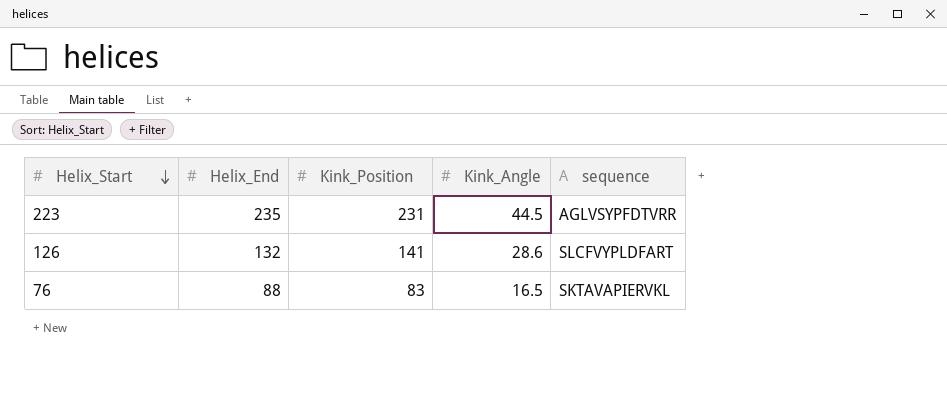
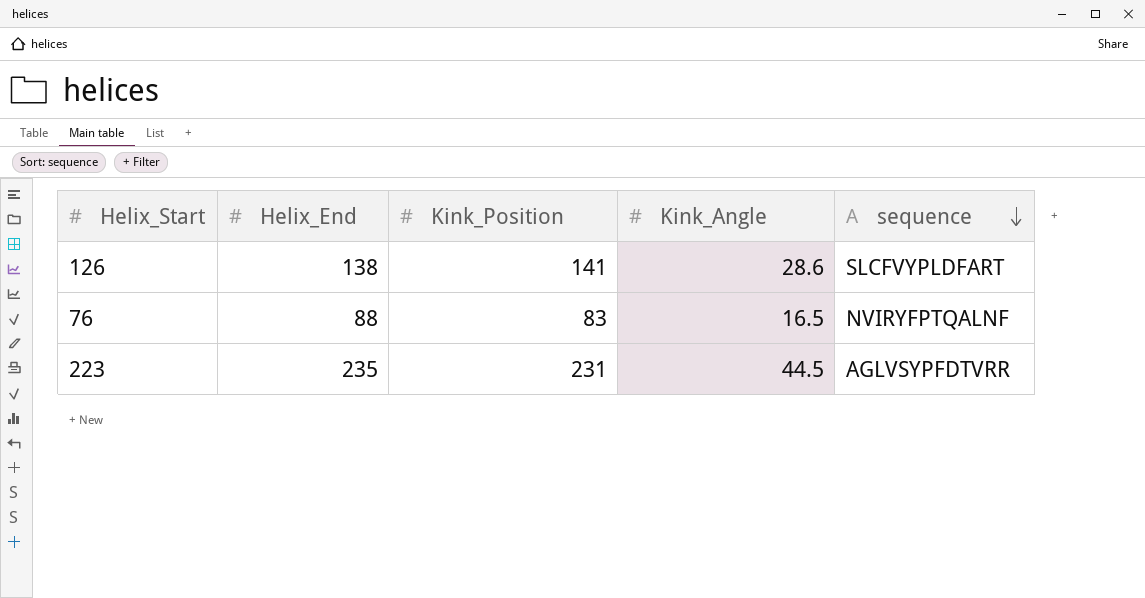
row order: Helix_Start descending -> sequence descending
126 | Helix_End: 132 -> 138
76 | sequence: SKTAVAPIERVKL -> NVIRYFPTQALNF

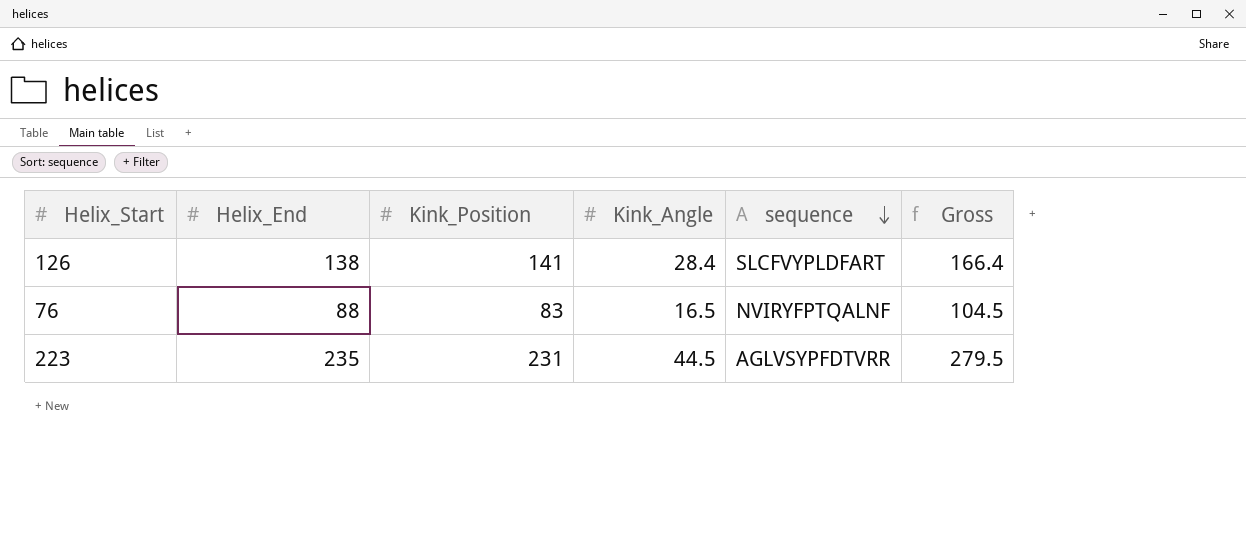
column Gross | formula: none -> [Helix_End] + [Kink_Angle]
126 | Kink_Angle: 28.6 -> 28.4

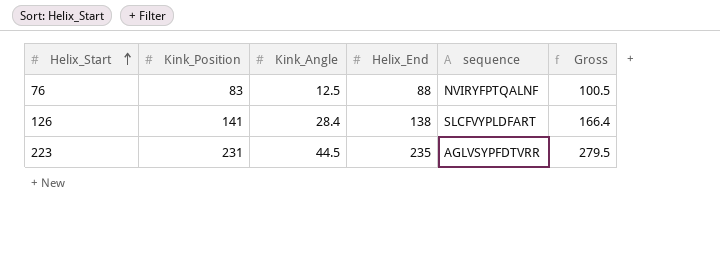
row order: sequence descending -> Helix_Start ascending
column Helix_End | position: 2 -> 4
76 | Kink_Angle: 16.5 -> 12.5
76 | Gross: 104.5 -> 100.5

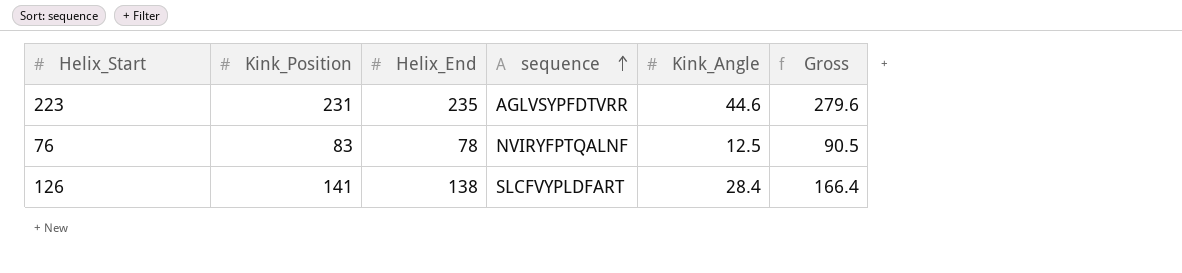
row order: Helix_Start ascending -> sequence ascending
column Kink_Angle | position: 3 -> 5
223 | Kink_Angle: 44.5 -> 44.6
223 | Gross: 279.5 -> 279.6
76 | Helix_End: 88 -> 78
76 | Gross: 100.5 -> 90.5

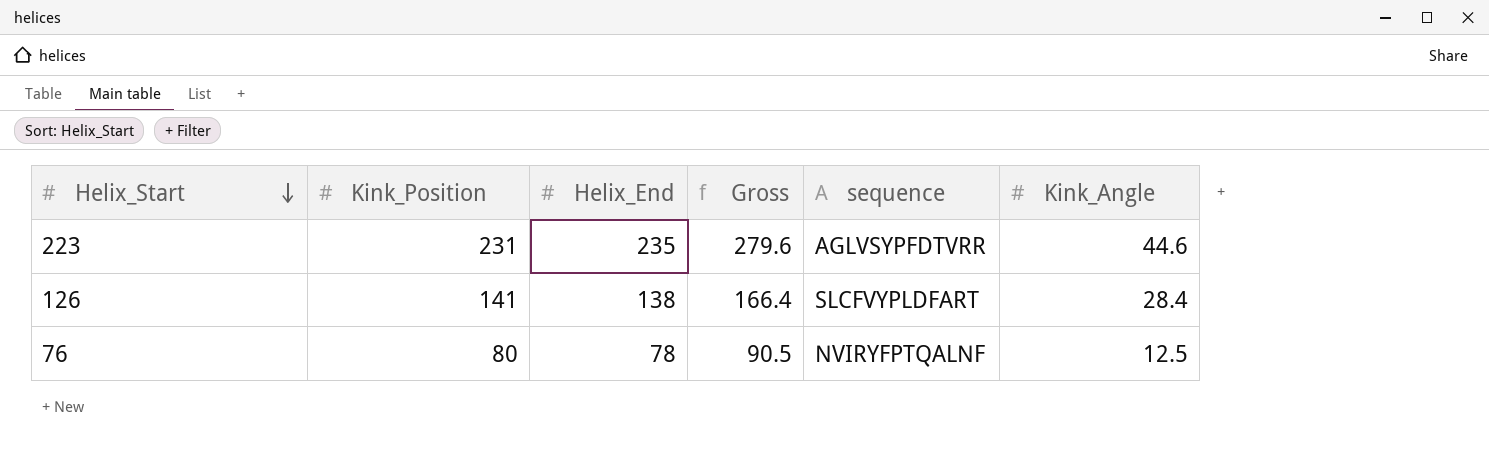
row order: sequence ascending -> Helix_Start descending
column Gross | position: 6 -> 4
76 | Kink_Position: 83 -> 80

